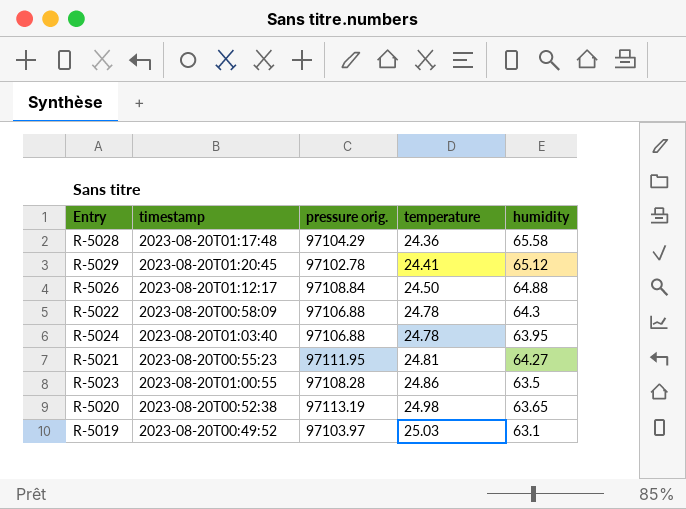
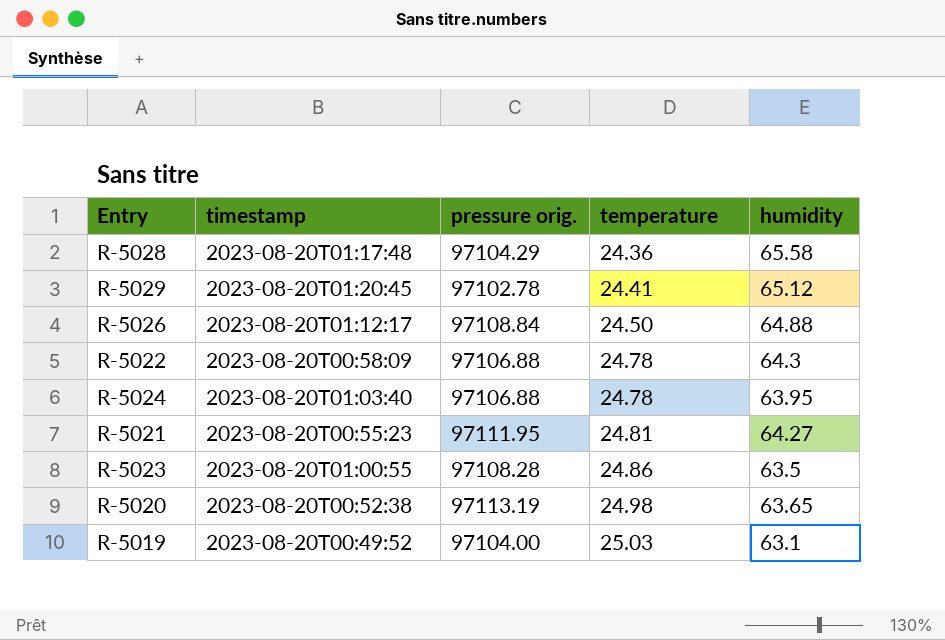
R-5019 | pressure orig.: 97103.97 -> 97104.00

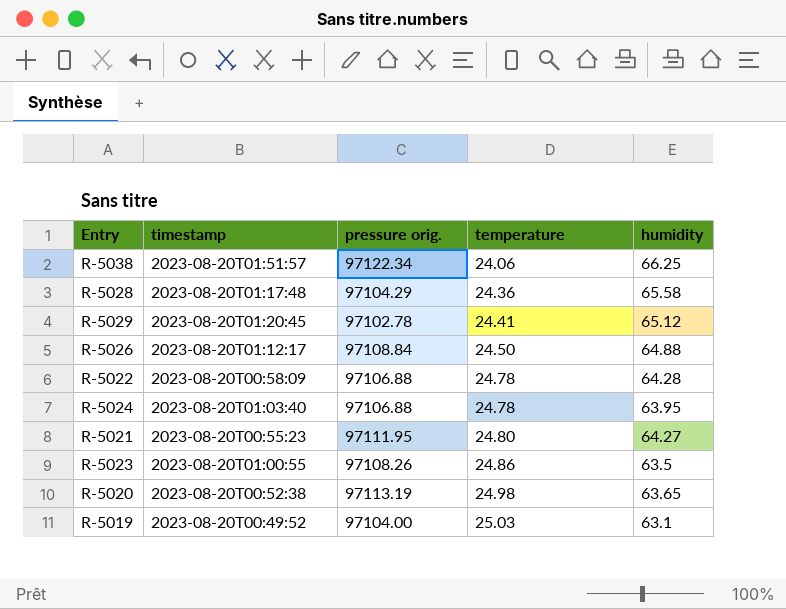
row R-5038: none -> 2023-08-20T01:51:57 | 97122.34 | 24.06 | 66.25
R-5022 | humidity: 64.3 -> 64.28
R-5021 | temperature: 24.81 -> 24.80
R-5023 | pressure orig.: 97108.28 -> 97108.26

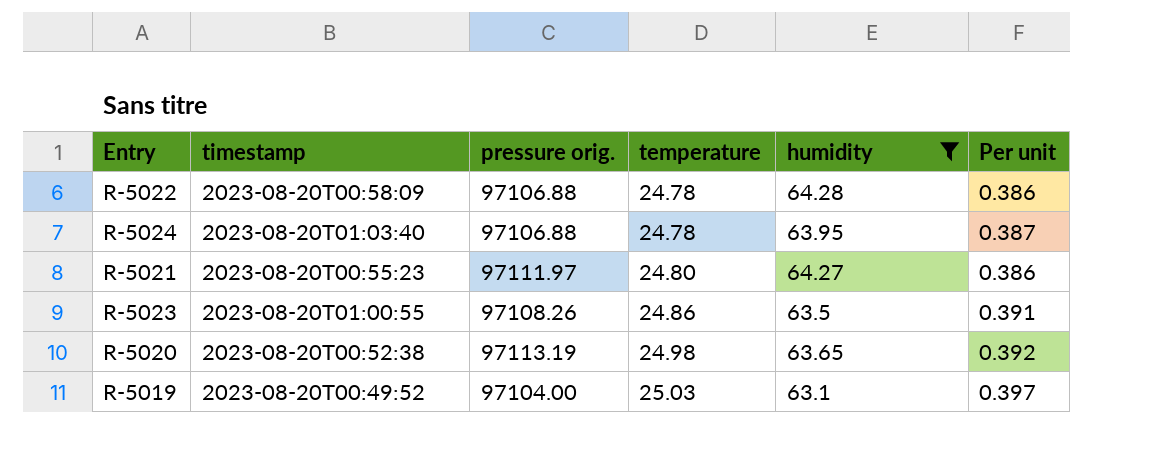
filter: none -> humidity <= 64.28
column Per unit | formula: none -> [temperature] / [humidity]
R-5021 | pressure orig.: 97111.95 -> 97111.97

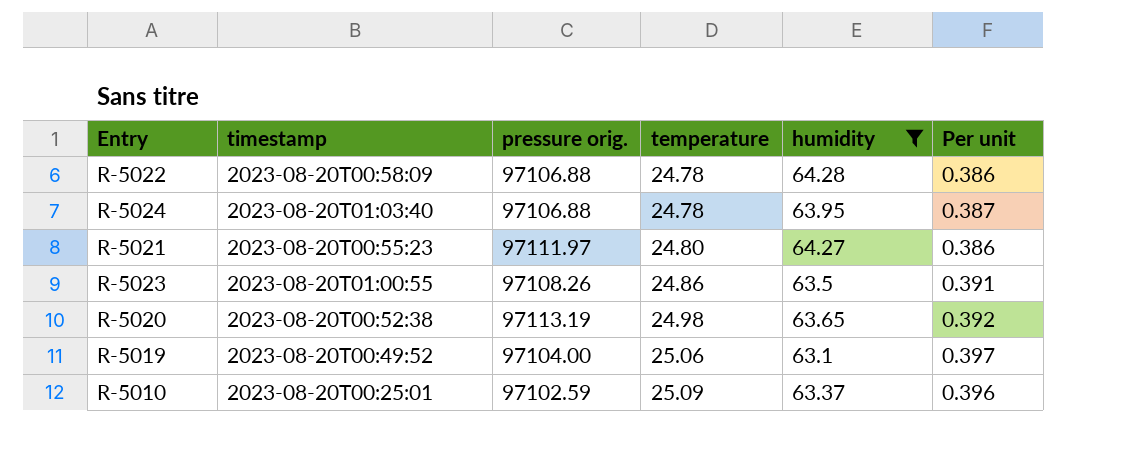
R-5019 | temperature: 25.03 -> 25.06
row R-5010: none -> 2023-08-20T00:25:01 | 97102.59 | 25.09 | 63.37 | 0.396

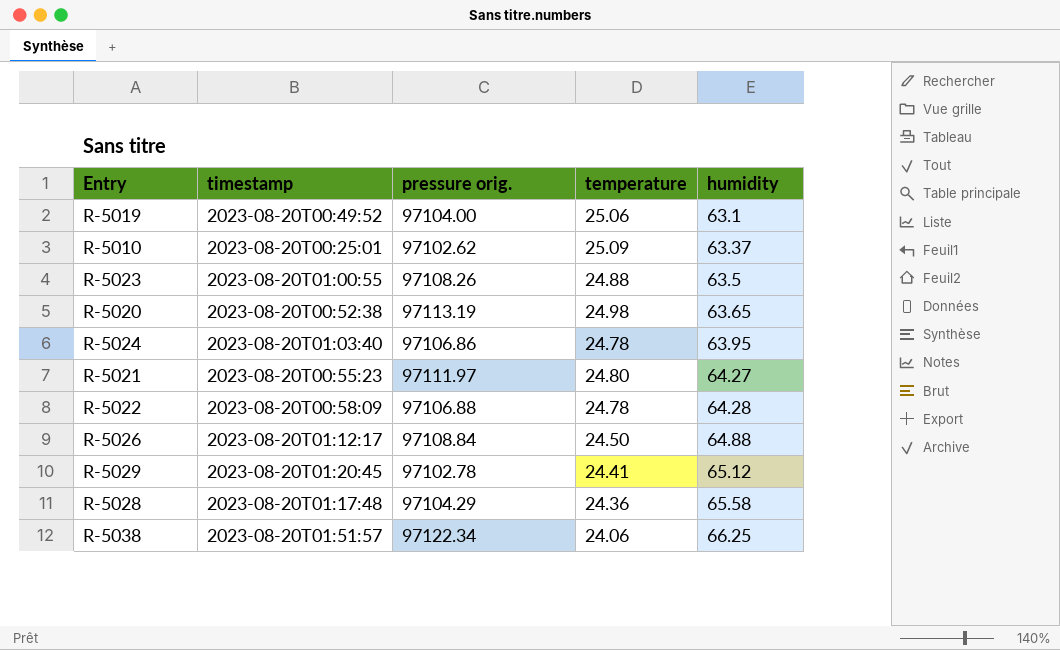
filter: humidity <= 64.28 -> none
row order: temperature ascending -> humidity ascending
column Per unit | formula: [temperature] / [humidity] -> none
R-5010 | pressure orig.: 97102.59 -> 97102.62
R-5023 | temperature: 24.86 -> 24.88
R-5024 | pressure orig.: 97106.88 -> 97106.86

